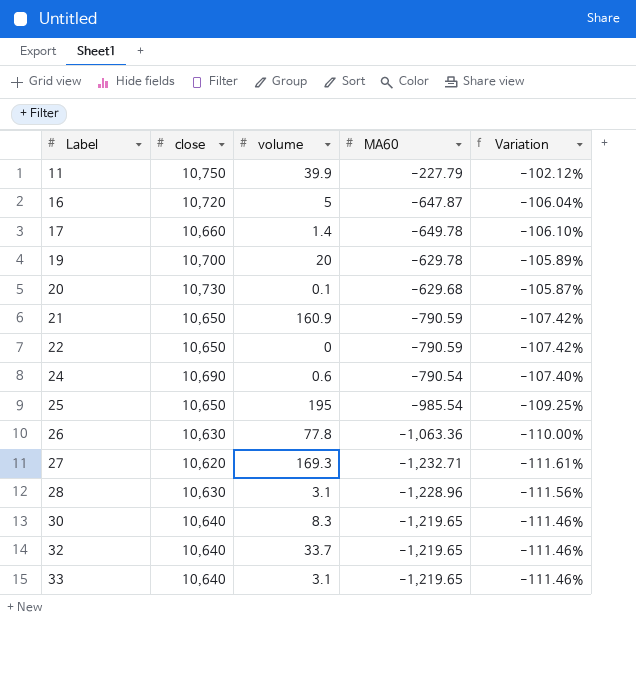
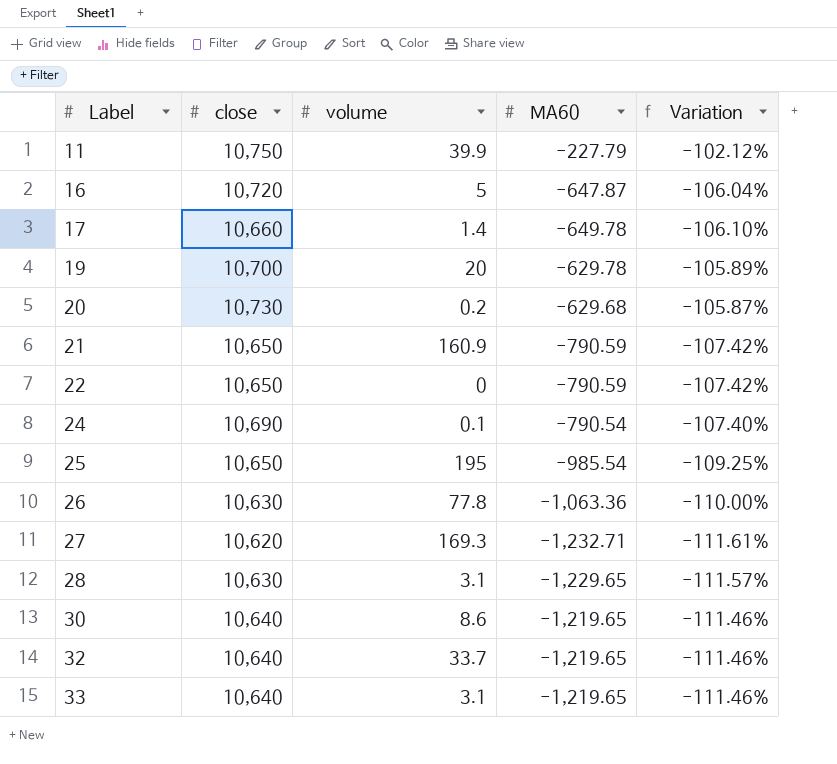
20 | volume: 0.1 -> 0.2
24 | volume: 0.6 -> 0.1
28 | MA60: -1,228.96 -> -1,229.65
28 | Variation: -111.56% -> -111.57%
30 | volume: 8.3 -> 8.6

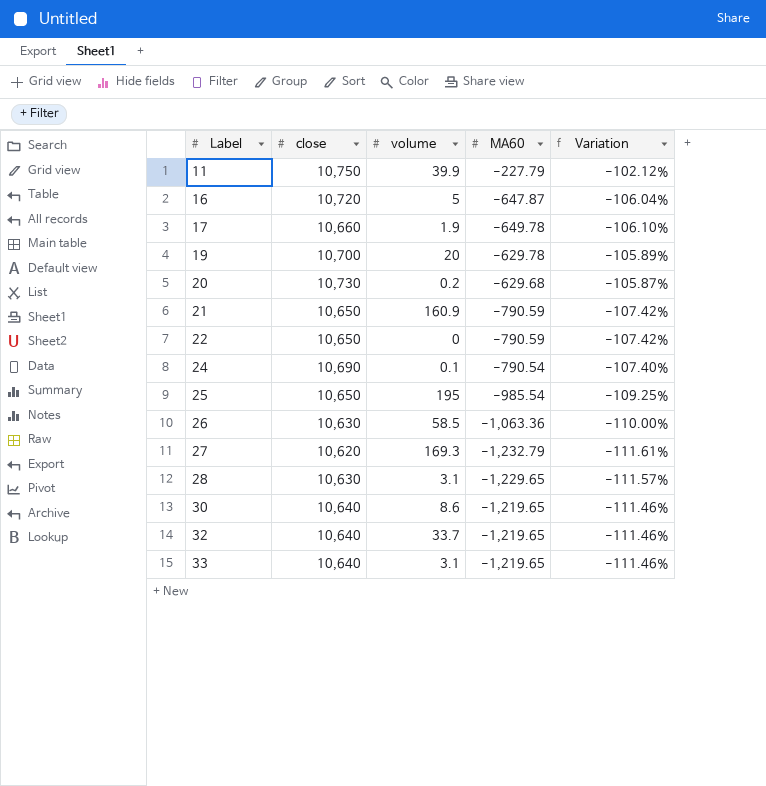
17 | volume: 1.4 -> 1.9
26 | volume: 77.8 -> 58.5
27 | MA60: -1,232.71 -> -1,232.79

